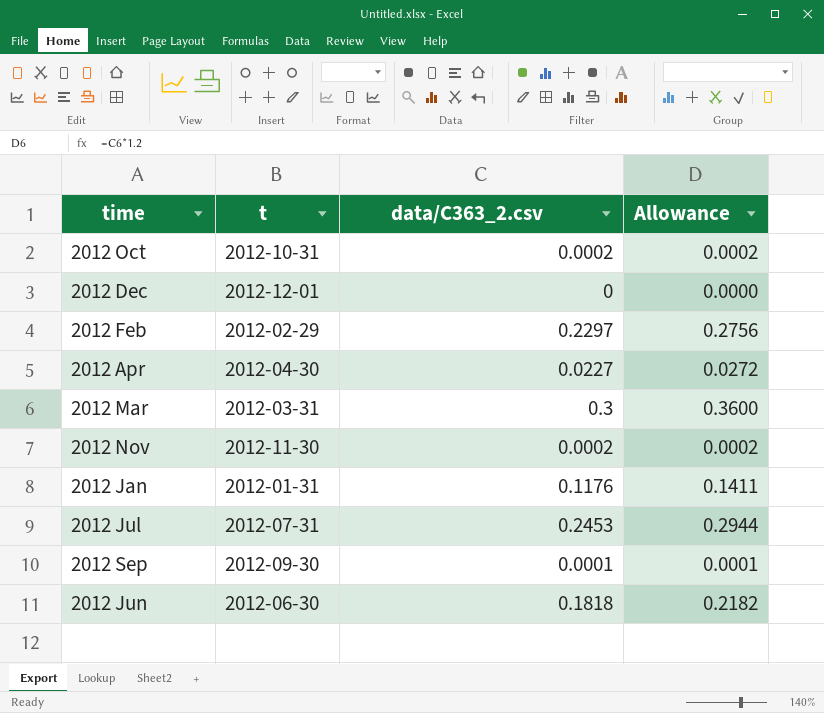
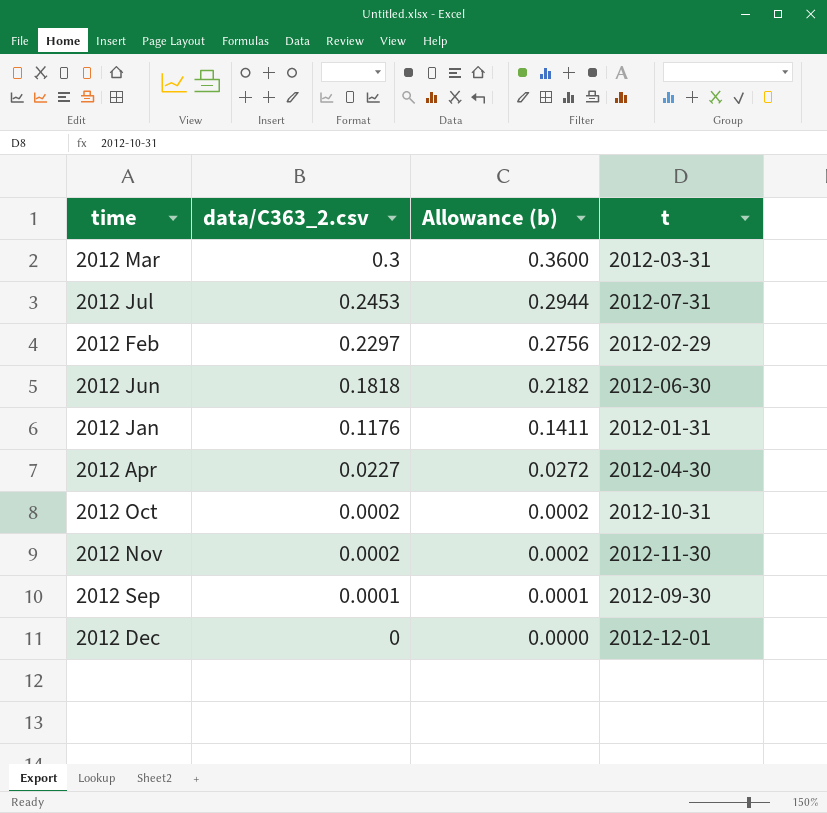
row order: none -> data/C363_2.csv descending
column name: Allowance -> Allowance (b)
column t | position: 2 -> 4

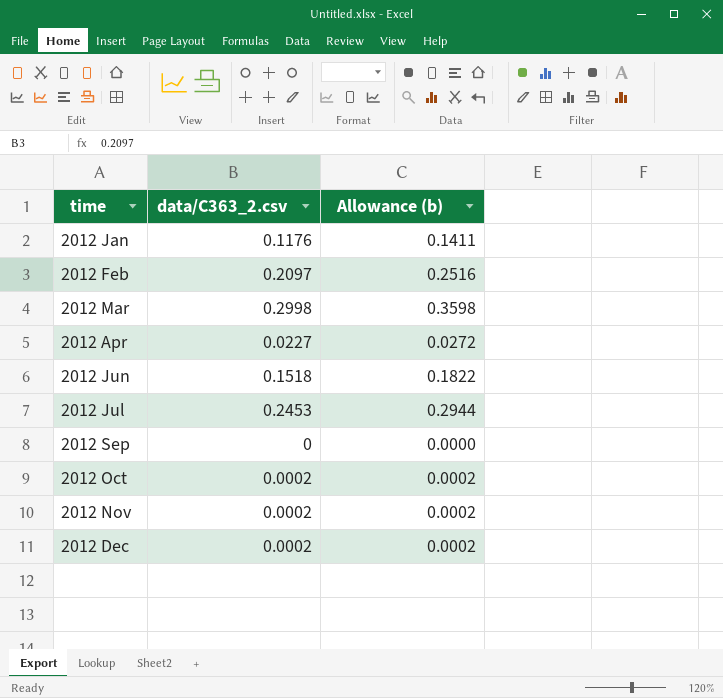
row order: data/C363_2.csv descending -> time ascending
column t | position: 4 -> none
2012 Feb | data/C363_2.csv: 0.2297 -> 0.2097
2012 Feb | Allowance (b): 0.2756 -> 0.2516
2012 Mar | data/C363_2.csv: 0.3 -> 0.2998
2012 Mar | Allowance (b): 0.3600 -> 0.3598
2012 Jun | data/C363_2.csv: 0.1818 -> 0.1518
2012 Jun | Allowance (b): 0.2182 -> 0.1822
2012 Sep | data/C363_2.csv: 0.0001 -> 0
2012 Sep | Allowance (b): 0.0001 -> 0.0000
2012 Dec | data/C363_2.csv: 0 -> 0.0002
2012 Dec | Allowance (b): 0.0000 -> 0.0002

